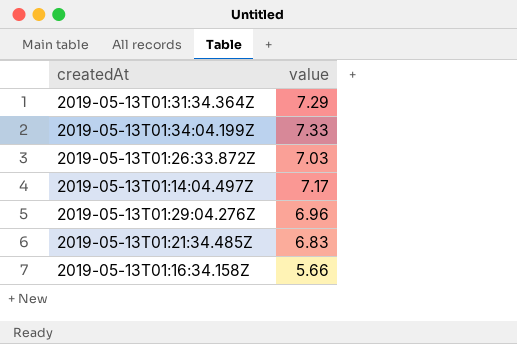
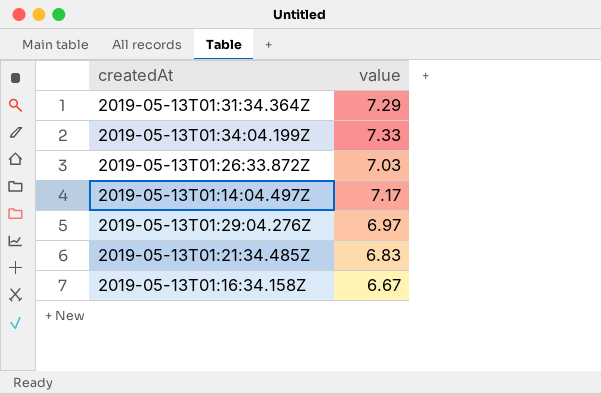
2019-05-13T01:29:04.276Z | value: 6.96 -> 6.97
2019-05-13T01:16:34.158Z | value: 5.66 -> 6.67

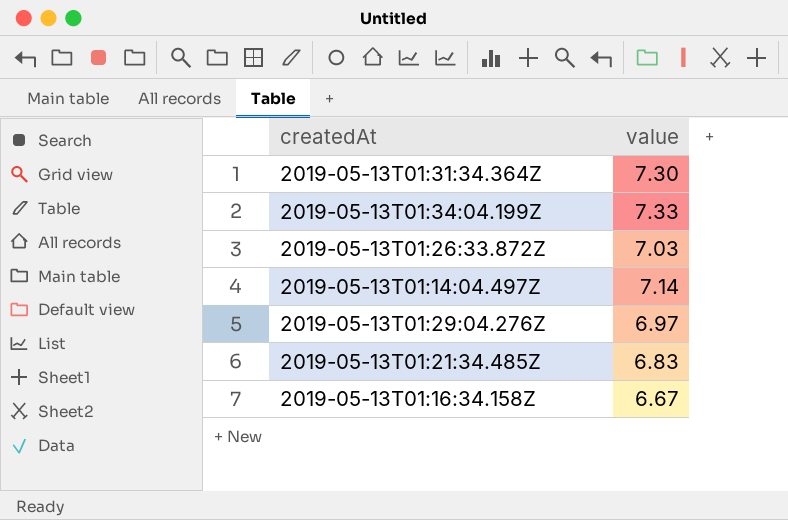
2019-05-13T01:31:34.364Z | value: 7.29 -> 7.30
2019-05-13T01:14:04.497Z | value: 7.17 -> 7.14

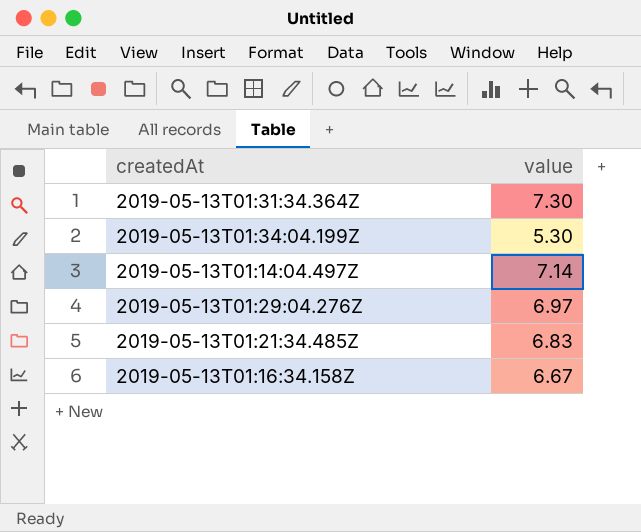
row 2019-05-13T01:26:33.872Z: 7.03 -> none
2019-05-13T01:34:04.199Z | value: 7.33 -> 5.30

